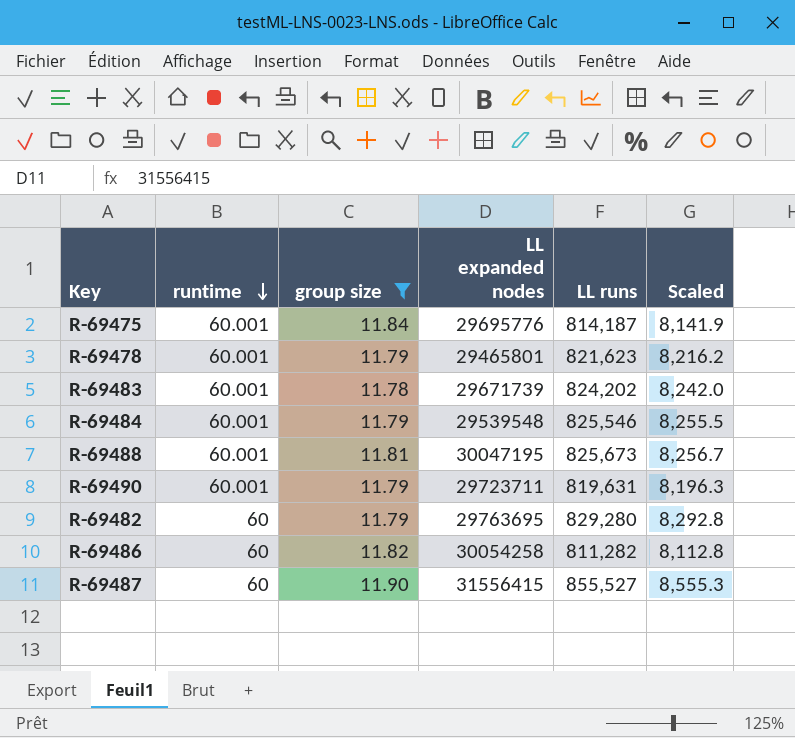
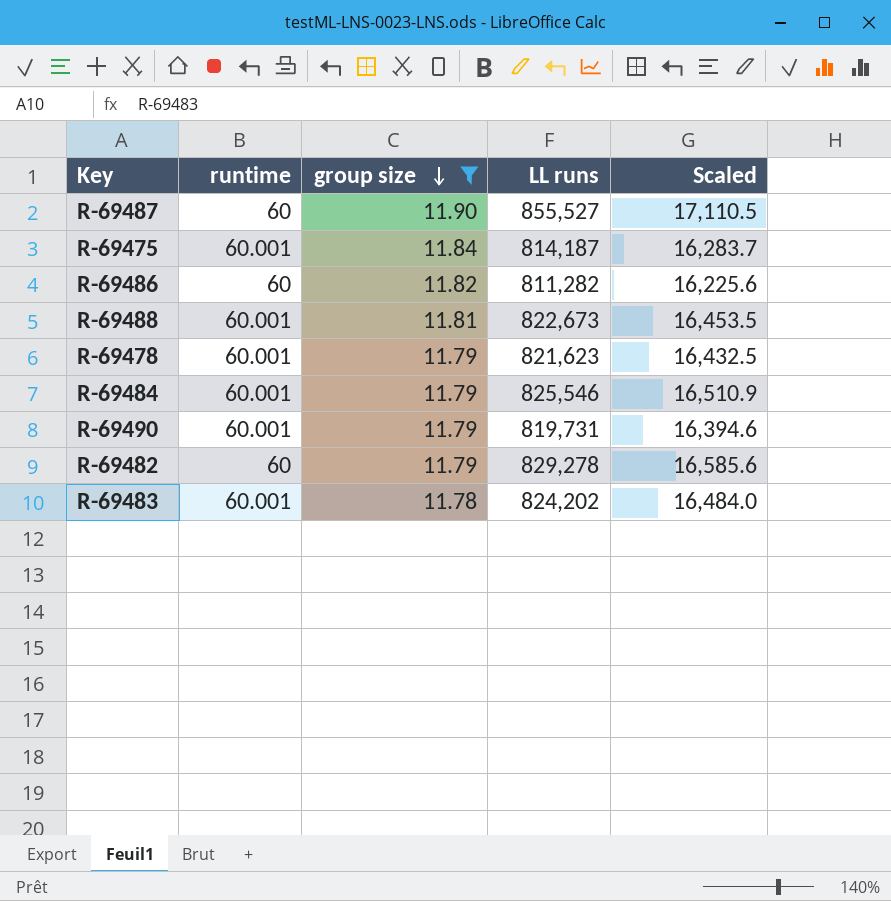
row order: runtime descending -> group size descending
column LL expanded nodes | position: 4 -> none
column Scaled | formula: [LL runs] * 0.01 -> [LL runs] * 0.02
R-69488 | LL runs: 825,673 -> 822,673
R-69490 | LL runs: 819,631 -> 819,731
R-69482 | LL runs: 829,280 -> 829,278

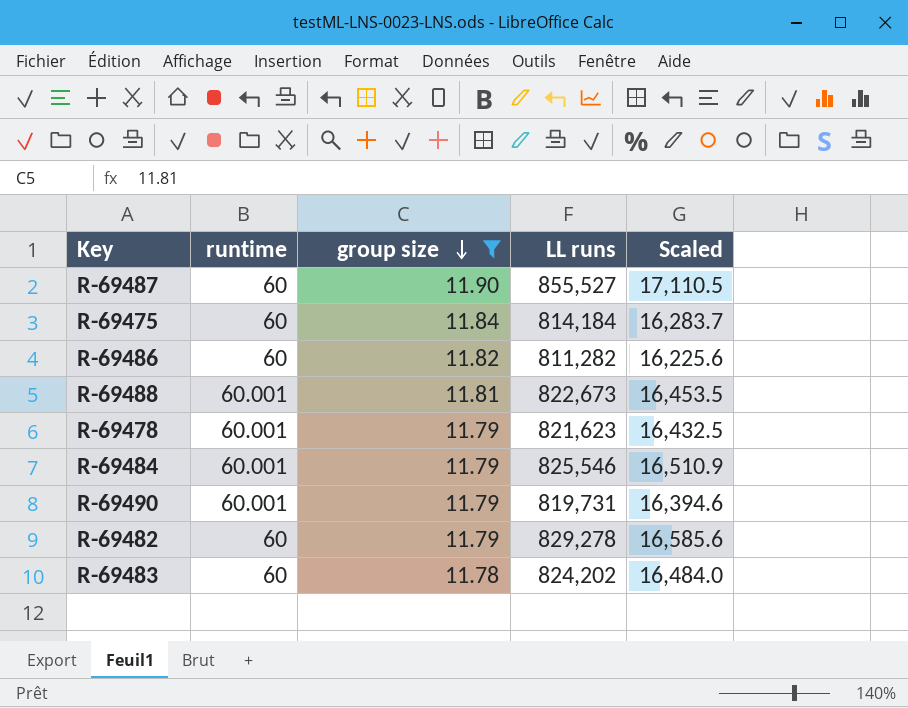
R-69475 | runtime: 60.001 -> 60
R-69475 | LL runs: 814,187 -> 814,184
R-69483 | runtime: 60.001 -> 60

